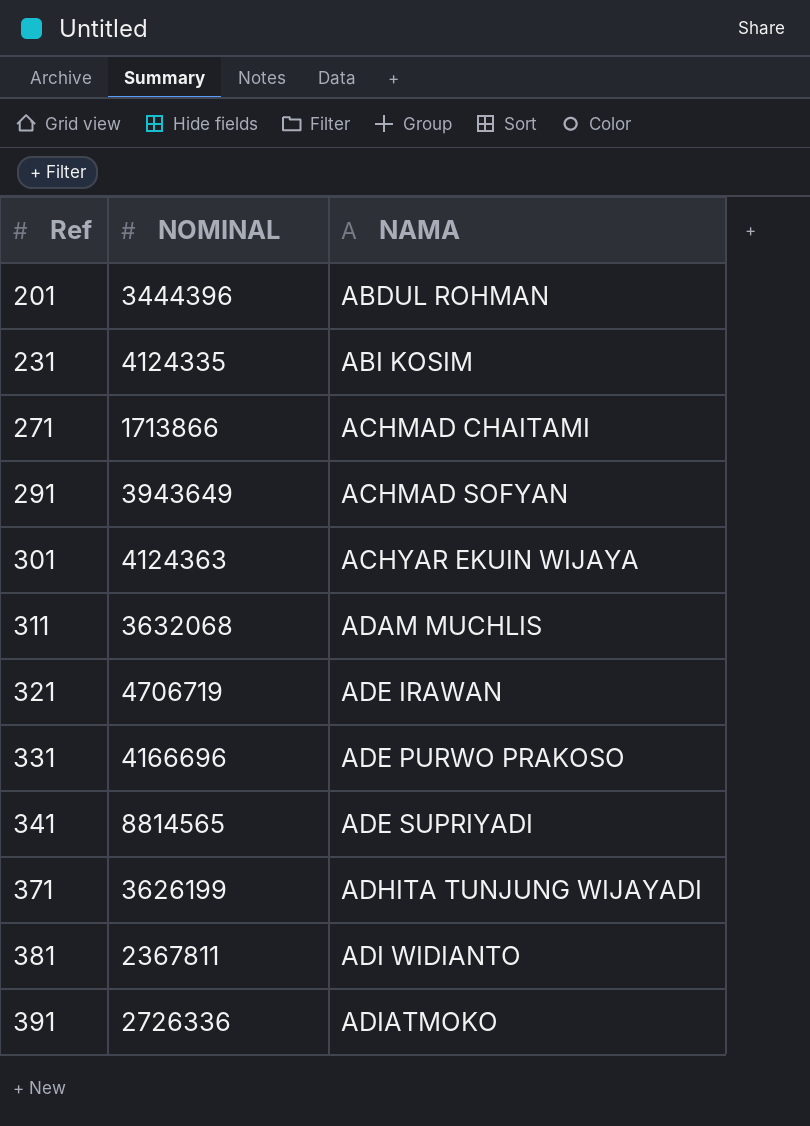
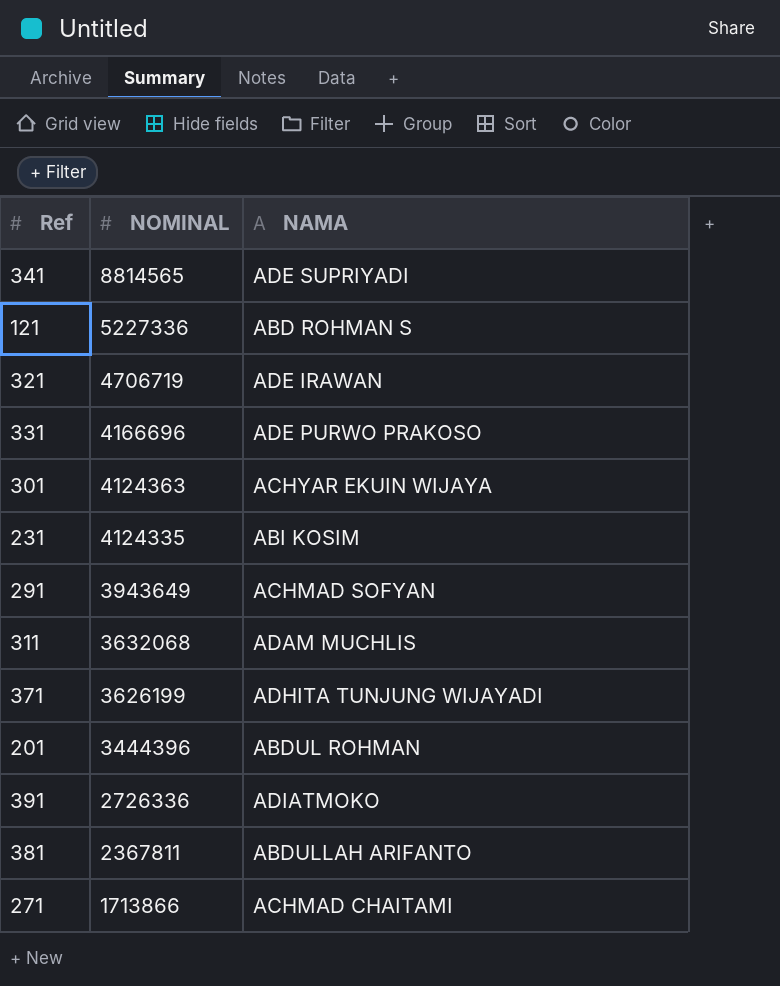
row order: Ref ascending -> NOMINAL descending
row 121: none -> 5227336 | ABD ROHMAN S
381 | NAMA: ADI WIDIANTO -> ABDULLAH ARIFANTO

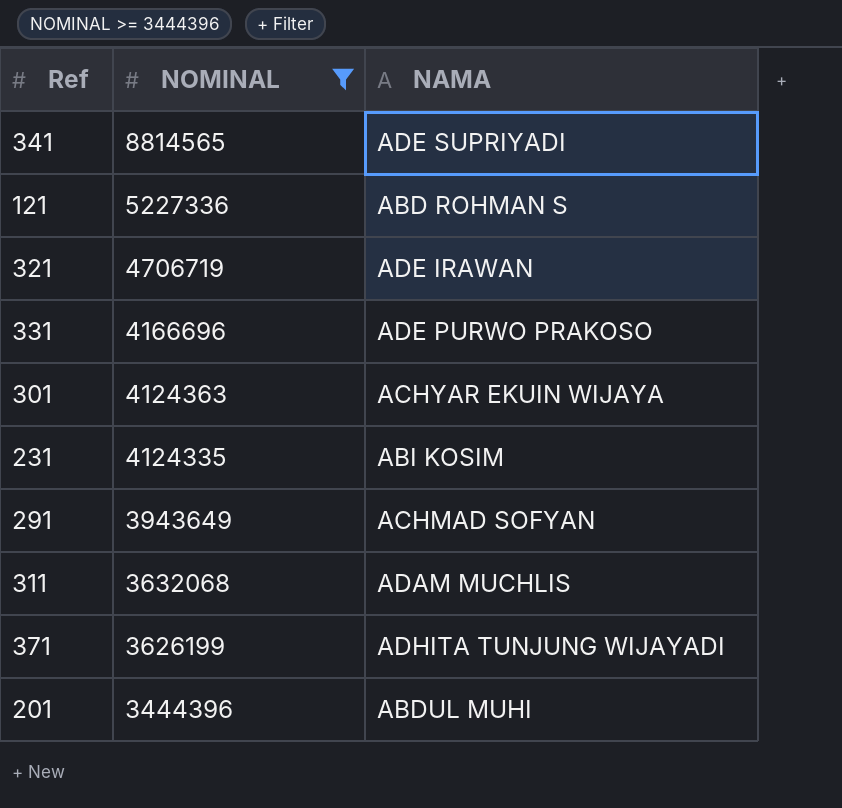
filter: none -> NOMINAL >= 3444396
201 | NAMA: ABDUL ROHMAN -> ABDUL MUHI

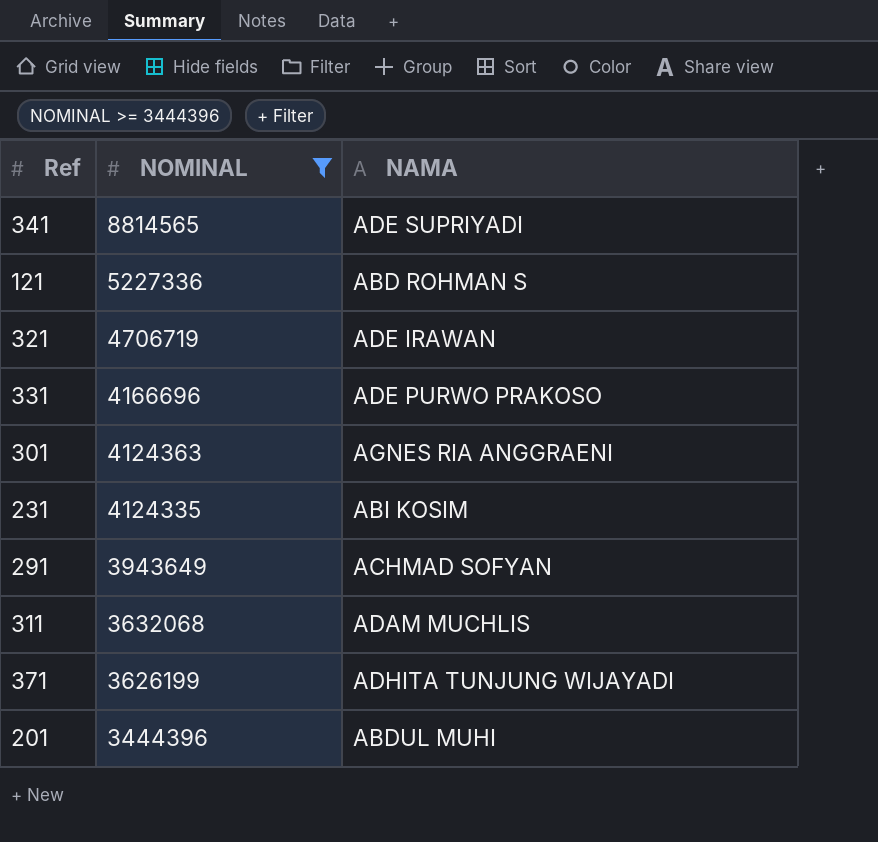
301 | NAMA: ACHYAR EKUIN WIJAYA -> AGNES RIA ANGGRAENI

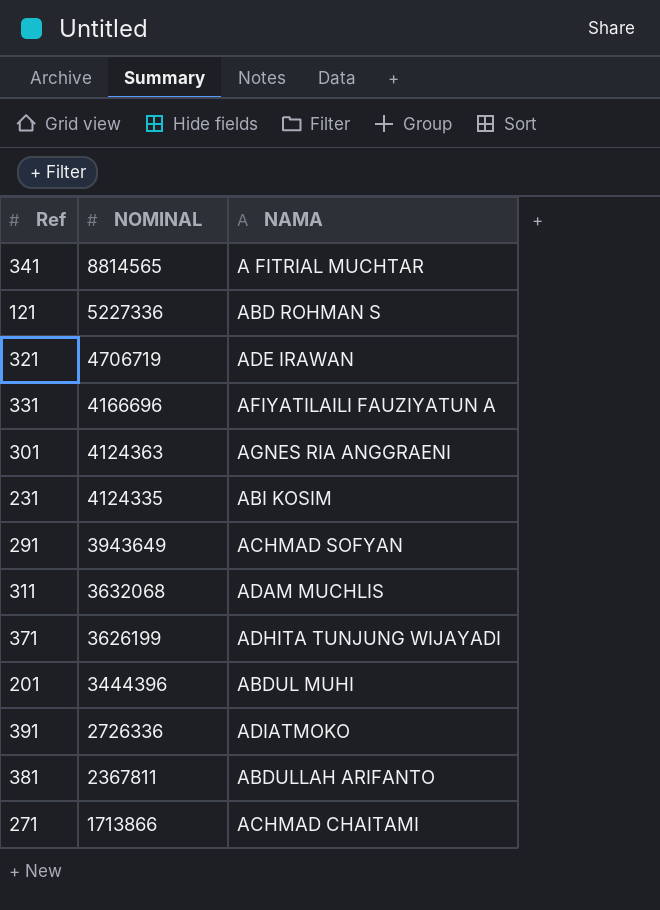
filter: NOMINAL >= 3444396 -> none
341 | NAMA: ADE SUPRIYADI -> A FITRIAL MUCHTAR
331 | NAMA: ADE PURWO PRAKOSO -> AFIYATILAILI FAUZIYATUN A

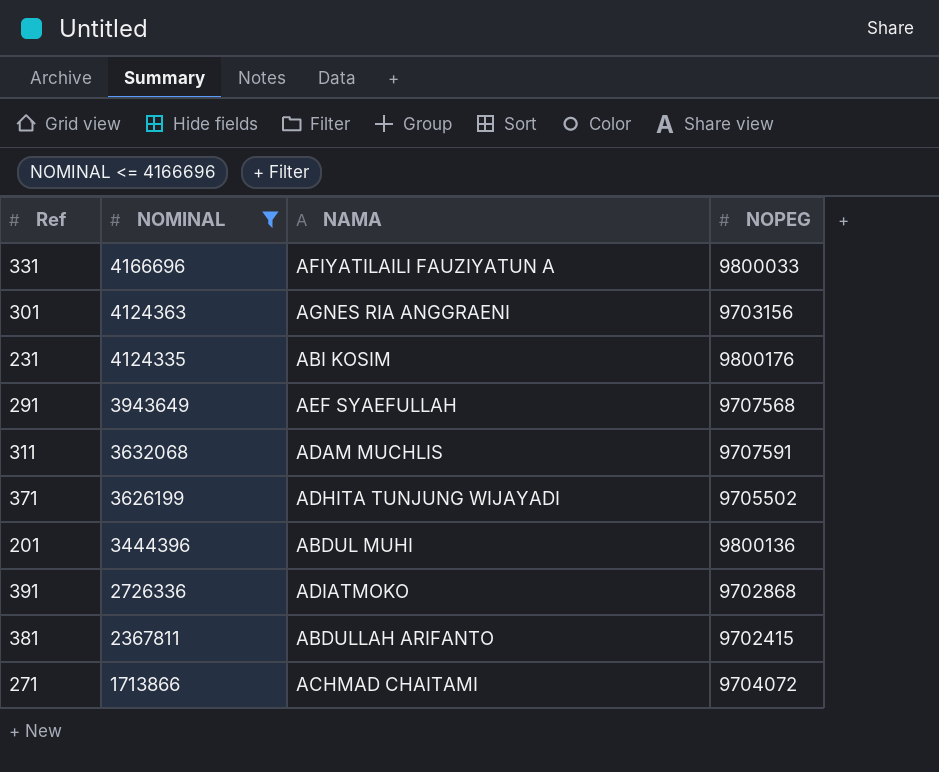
filter: none -> NOMINAL <= 4166696
column NOPEG | position: none -> 4
291 | NAMA: ACHMAD SOFYAN -> AEF SYAEFULLAH

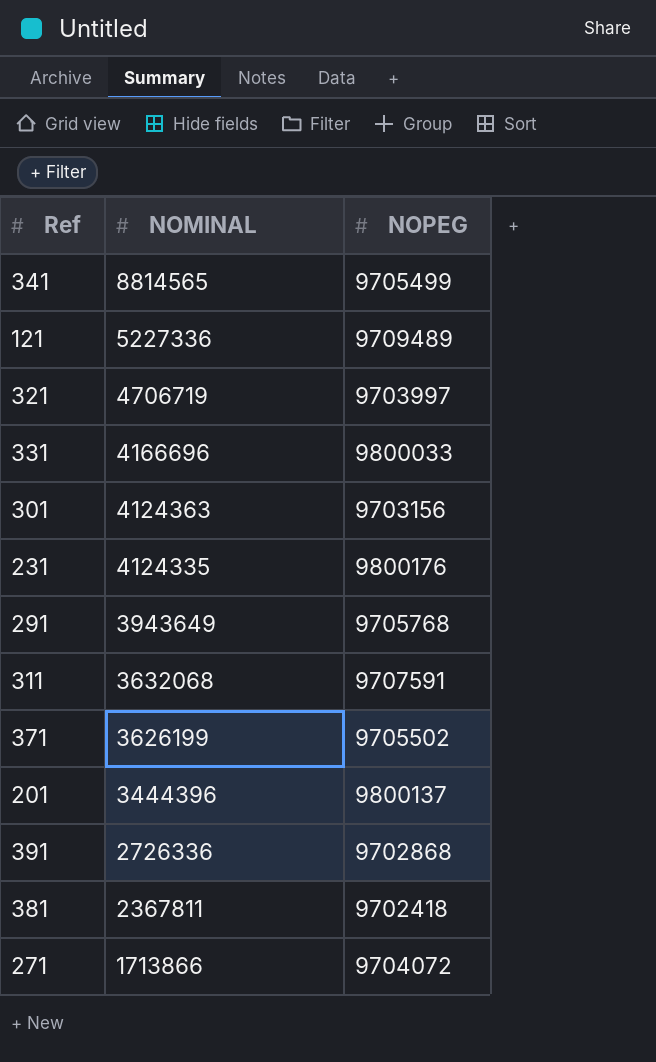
filter: NOMINAL <= 4166696 -> none
column NAMA | position: 3 -> none
291 | NOPEG: 9707568 -> 9705768
201 | NOPEG: 9800136 -> 9800137
381 | NOPEG: 9702415 -> 9702418

